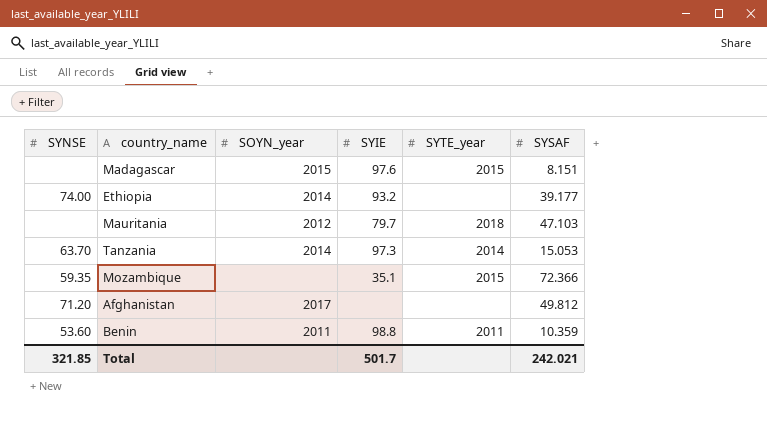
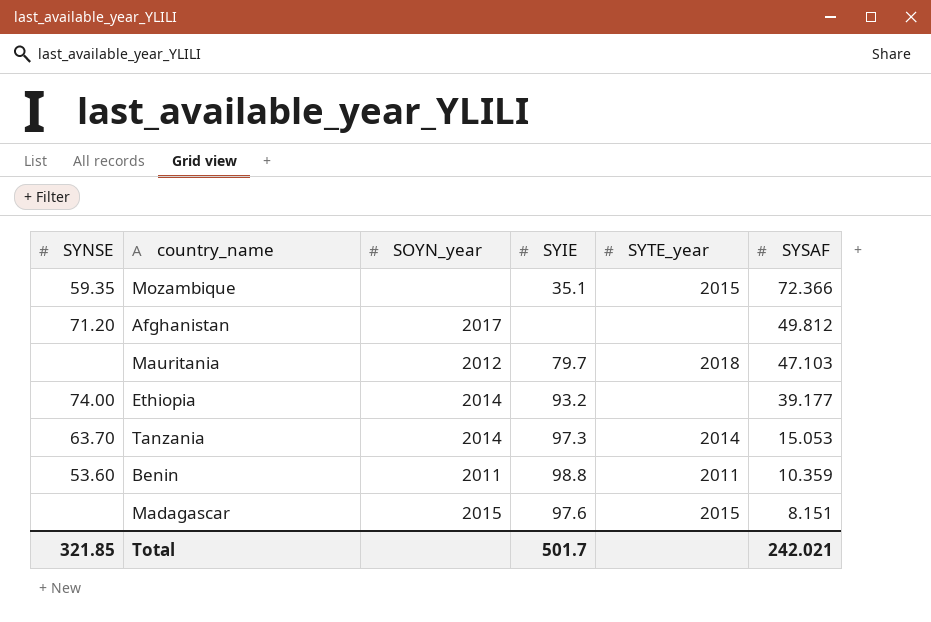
row order: none -> SYSAF descending

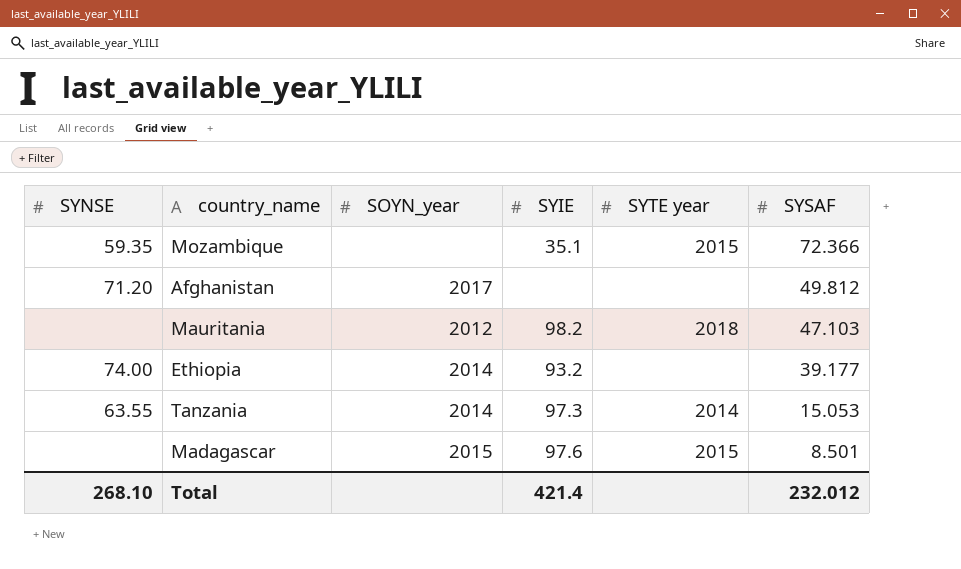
column name: SYTE_year -> SYTE year
row Benin: 53.60 | 2011 | 98.8 | 2011 | 10.359 -> none
Mauritania | SYIE: 79.7 -> 98.2
Tanzania | SYNSE: 63.70 -> 63.55
Madagascar | SYSAF: 8.151 -> 8.501
Total | SYNSE: 321.85 -> 268.10
Total | SYIE: 501.7 -> 421.4
Total | SYSAF: 242.021 -> 232.012

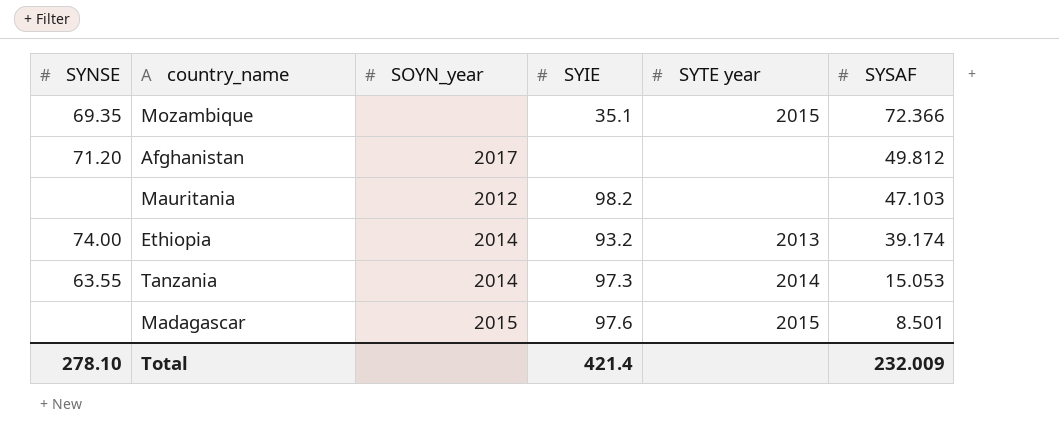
Mozambique | SYNSE: 59.35 -> 69.35
Mauritania | SYTE year: 2018 -> none
Ethiopia | SYTE year: none -> 2013
Ethiopia | SYSAF: 39.177 -> 39.174
Total | SYNSE: 268.10 -> 278.10
Total | SYSAF: 232.012 -> 232.009

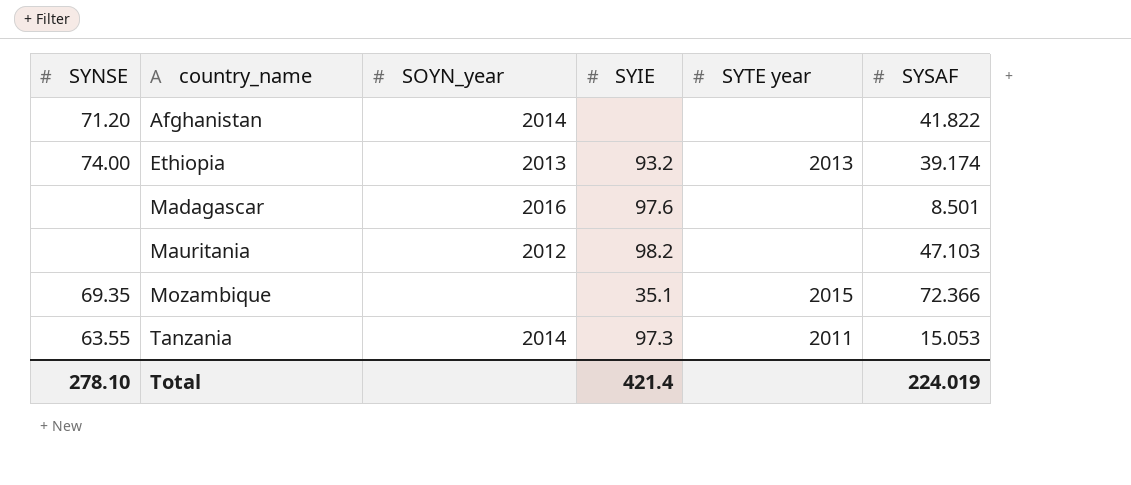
row order: SYSAF descending -> country_name ascending
Afghanistan | SOYN_year: 2017 -> 2014
Afghanistan | SYSAF: 49.812 -> 41.822
Ethiopia | SOYN_year: 2014 -> 2013
Madagascar | SOYN_year: 2015 -> 2016
Madagascar | SYTE year: 2015 -> none
Tanzania | SYTE year: 2014 -> 2011
Total | SYSAF: 232.009 -> 224.019

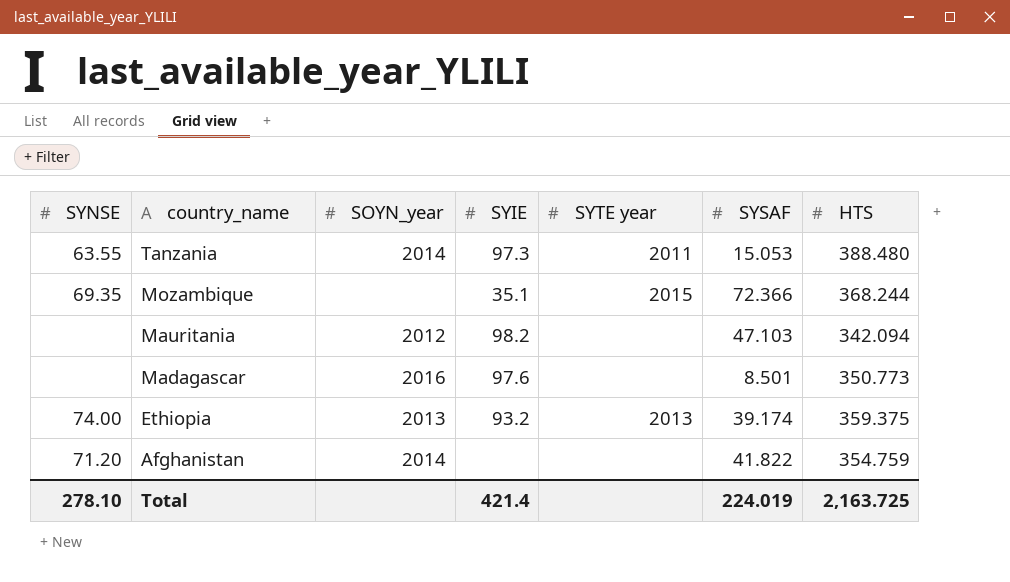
row order: country_name ascending -> country_name descending
column HTS | position: none -> 7

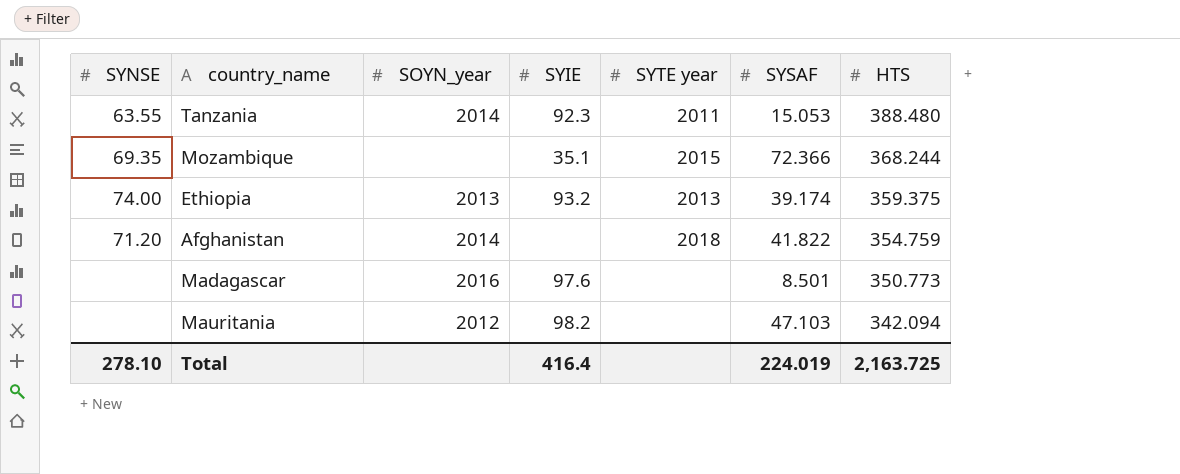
row order: country_name descending -> HTS descending
Tanzania | SYIE: 97.3 -> 92.3
Afghanistan | SYTE year: none -> 2018
Total | SYIE: 421.4 -> 416.4

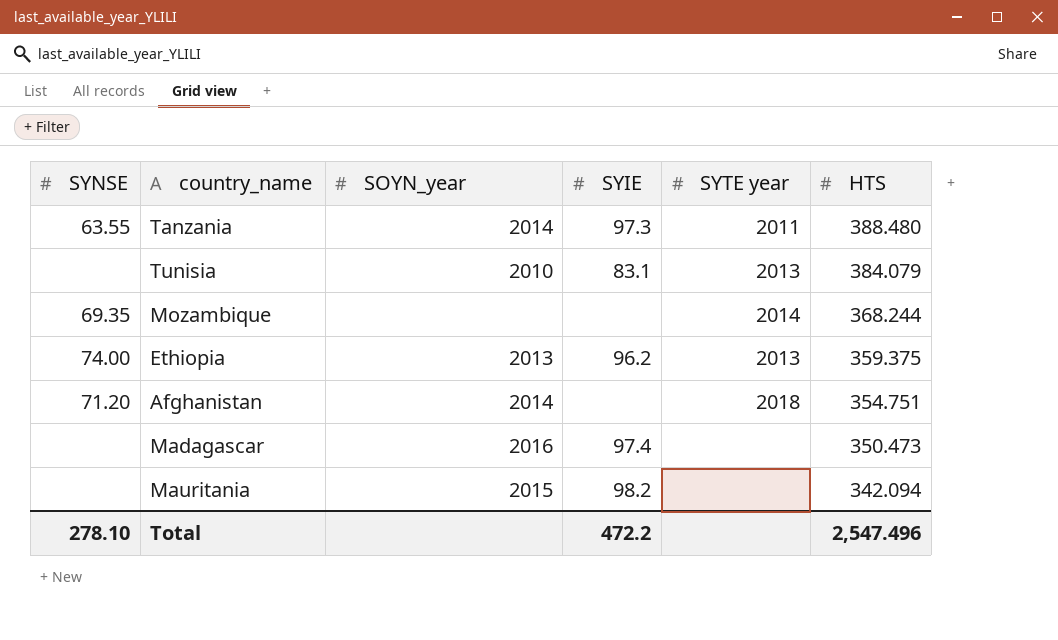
column SYSAF | position: 6 -> none
Tanzania | SYIE: 92.3 -> 97.3
row Tunisia: none -> none | 2010 | 83.1 | 2013 | 384.079
Mozambique | SYIE: 35.1 -> none
Mozambique | SYTE year: 2015 -> 2014
Ethiopia | SYIE: 93.2 -> 96.2
Afghanistan | HTS: 354.759 -> 354.751
Madagascar | SYIE: 97.6 -> 97.4
Madagascar | HTS: 350.773 -> 350.473
Mauritania | SOYN_year: 2012 -> 2015
Total | SYIE: 416.4 -> 472.2
Total | HTS: 2,163.725 -> 2,547.496

